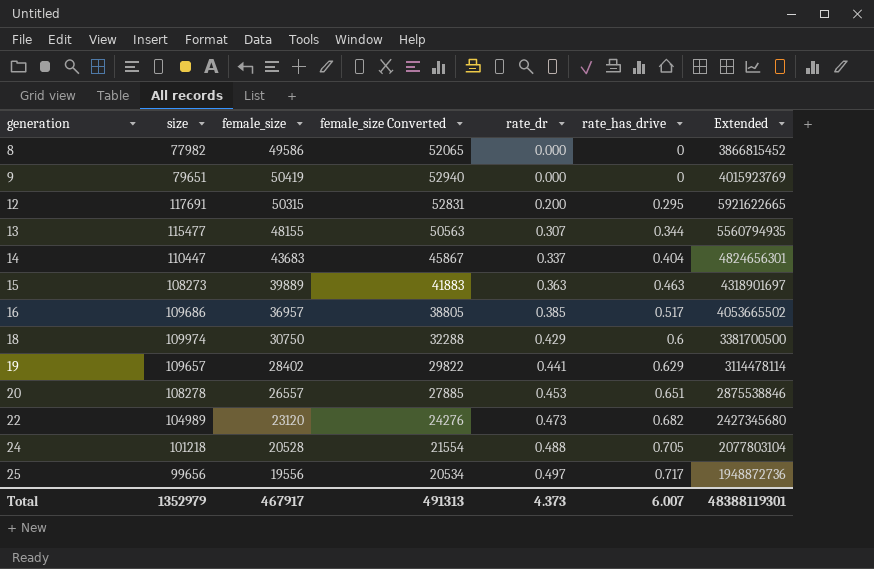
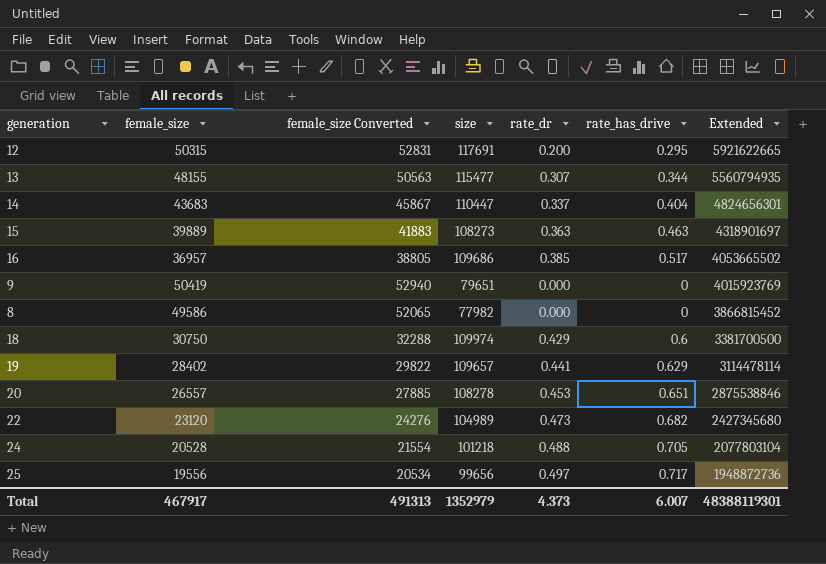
row order: generation ascending -> Extended descending
column size | position: 2 -> 4

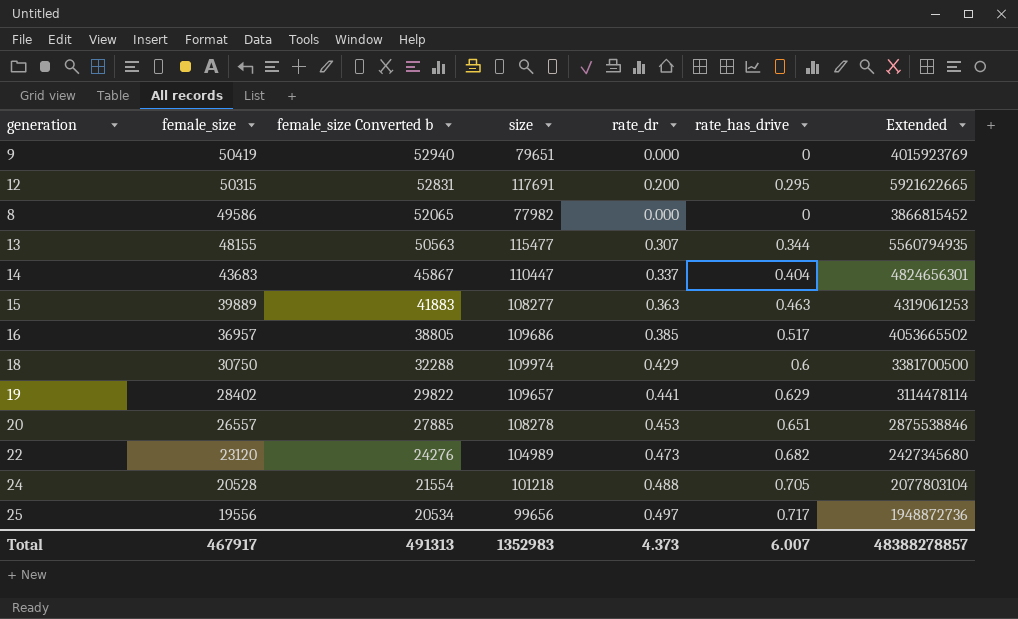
row order: Extended descending -> female_size descending
column name: female_size Converted -> female_size Converted b
15 | size: 108273 -> 108277
15 | Extended: 4318901697 -> 4319061253
Total | size: 1352979 -> 1352983
Total | Extended: 48388119301 -> 48388278857

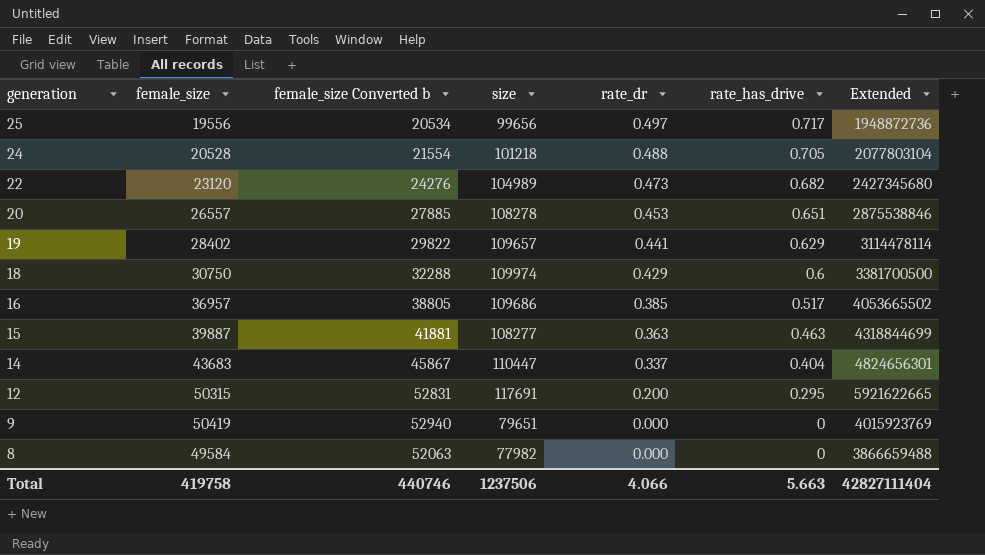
row order: female_size descending -> generation descending
row 13: 48155 | 50563 | 115477 | 0.307 | 0.344 | 5560794935 -> none
15 | female_size: 39889 -> 39887
15 | female_size Converted b: 41883 -> 41881
15 | Extended: 4319061253 -> 4318844699
8 | female_size: 49586 -> 49584
8 | female_size Converted b: 52065 -> 52063
8 | Extended: 3866815452 -> 3866659488
Total | female_size: 467917 -> 419758
Total | female_size Converted b: 491313 -> 440746
Total | size: 1352983 -> 1237506
Total | rate_dr: 4.373 -> 4.066
Total | rate_has_drive: 6.007 -> 5.663
Total | Extended: 48388278857 -> 42827111404

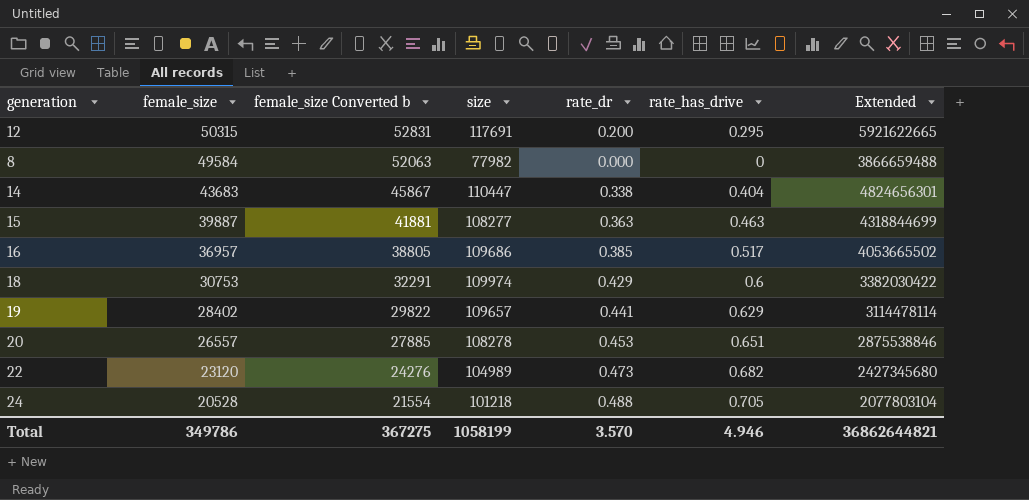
row order: generation descending -> female_size descending
row 25: 19556 | 20534 | 99656 | 0.497 | 0.717 | 1948872736 -> none
row 9: 50419 | 52940 | 79651 | 0.000 | 0 | 4015923769 -> none
14 | rate_dr: 0.337 -> 0.338
18 | female_size: 30750 -> 30753
18 | female_size Converted b: 32288 -> 32291
18 | Extended: 3381700500 -> 3382030422
Total | female_size: 419758 -> 349786
Total | female_size Converted b: 440746 -> 367275
Total | size: 1237506 -> 1058199
Total | rate_dr: 4.066 -> 3.570
Total | rate_has_drive: 5.663 -> 4.946
Total | Extended: 42827111404 -> 36862644821

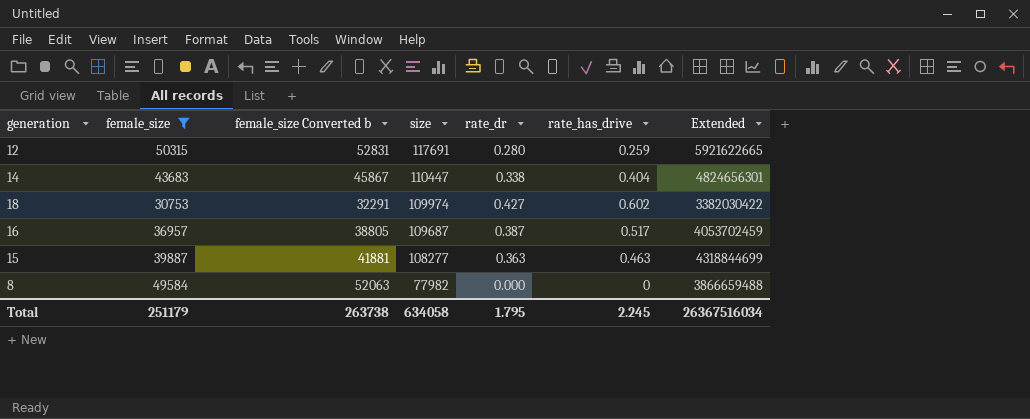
filter: none -> female_size >= 30753
row order: female_size descending -> size descending
12 | rate_dr: 0.200 -> 0.280
12 | rate_has_drive: 0.295 -> 0.259
18 | rate_dr: 0.429 -> 0.427
18 | rate_has_drive: 0.6 -> 0.602
16 | size: 109686 -> 109687
16 | rate_dr: 0.385 -> 0.387
16 | Extended: 4053665502 -> 4053702459
Total | female_size: 349786 -> 251179
Total | female_size Converted b: 367275 -> 263738
Total | size: 1058199 -> 634058
Total | rate_dr: 3.570 -> 1.795
Total | rate_has_drive: 4.946 -> 2.245
Total | Extended: 36862644821 -> 26367516034

